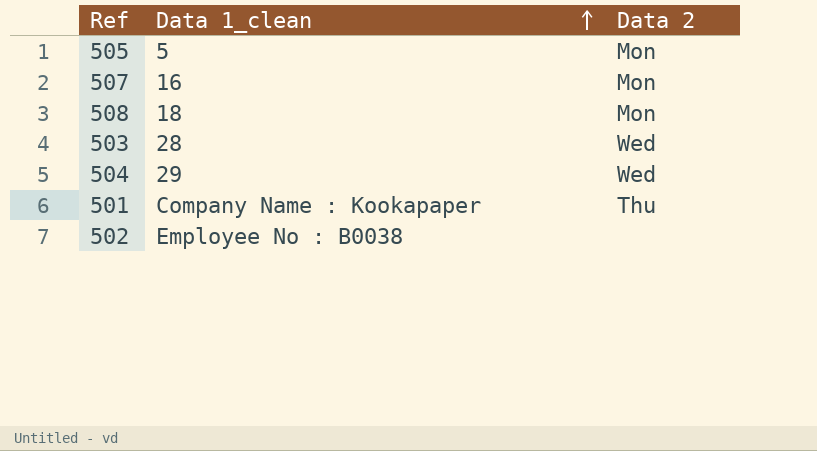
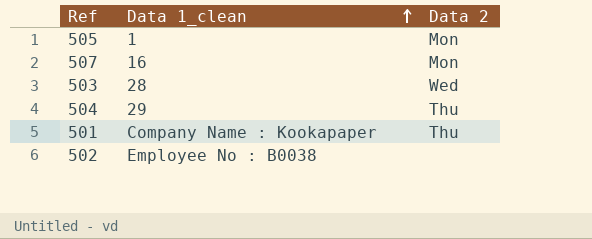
row 508: 18 | Mon -> none
505 | Data 1_clean: 5 -> 1
504 | Data 2: Wed -> Thu

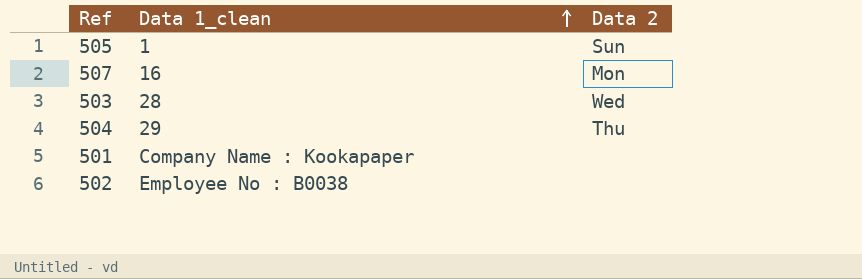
505 | Data 2: Mon -> Sun
501 | Data 2: Thu -> none

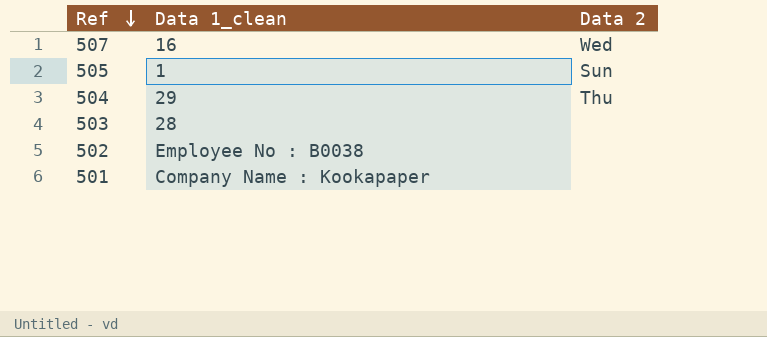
row order: Data 1_clean ascending -> Ref descending
507 | Data 2: Mon -> Wed
503 | Data 2: Wed -> none

